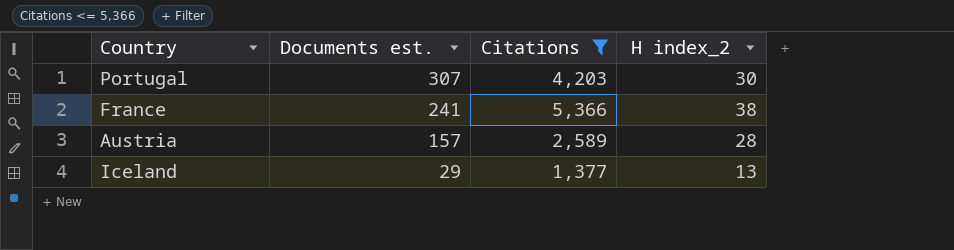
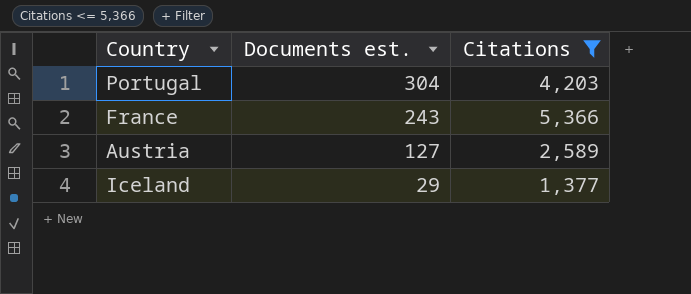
column H index_2 | position: 4 -> none
Portugal | Documents est.: 307 -> 304
France | Documents est.: 241 -> 243
Austria | Documents est.: 157 -> 127

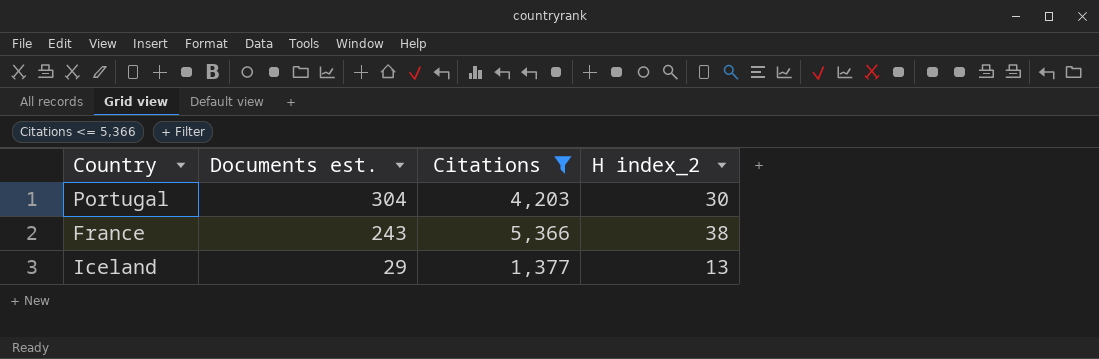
column H index_2 | position: none -> 4
row Austria: 127 | 2,589 -> none

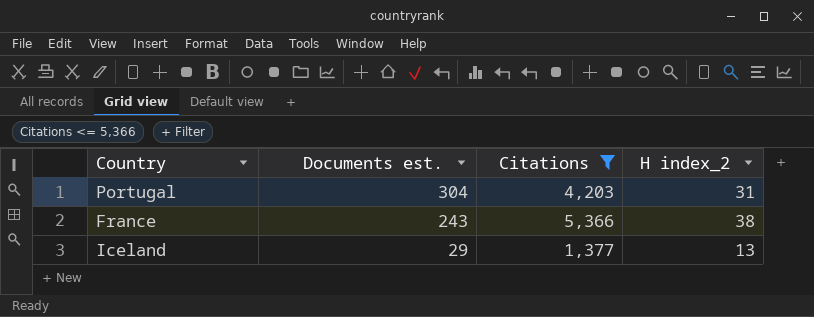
Portugal | H index_2: 30 -> 31

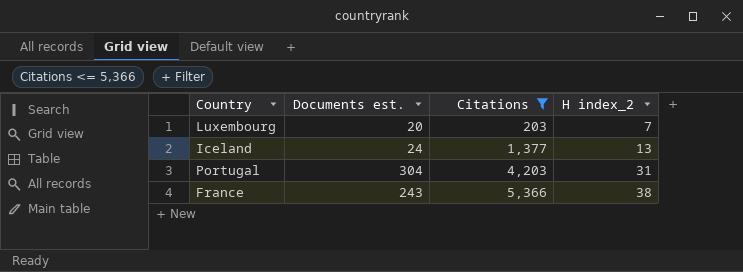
row order: Documents est. descending -> Citations ascending
row Luxembourg: none -> 20 | 203 | 7
Iceland | Documents est.: 29 -> 24

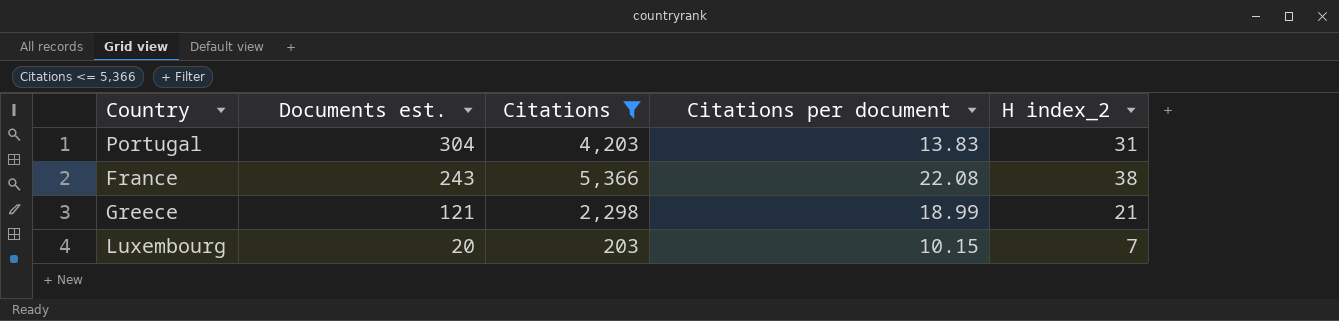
row order: Citations ascending -> Documents est. descending
column Citations per document | formula: none -> [Citations] / [Documents est.]
row Iceland: 24 | 1,377 | 13 -> none
row Greece: none -> 121 | 2,298 | 18.99 | 21

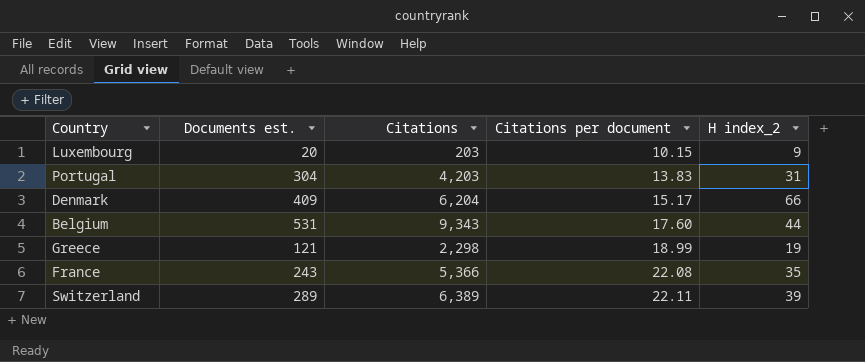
filter: Citations <= 5,366 -> none
row order: Documents est. descending -> Citations per document ascending
Luxembourg | H index_2: 7 -> 9
Greece | H index_2: 21 -> 19
France | H index_2: 38 -> 35

